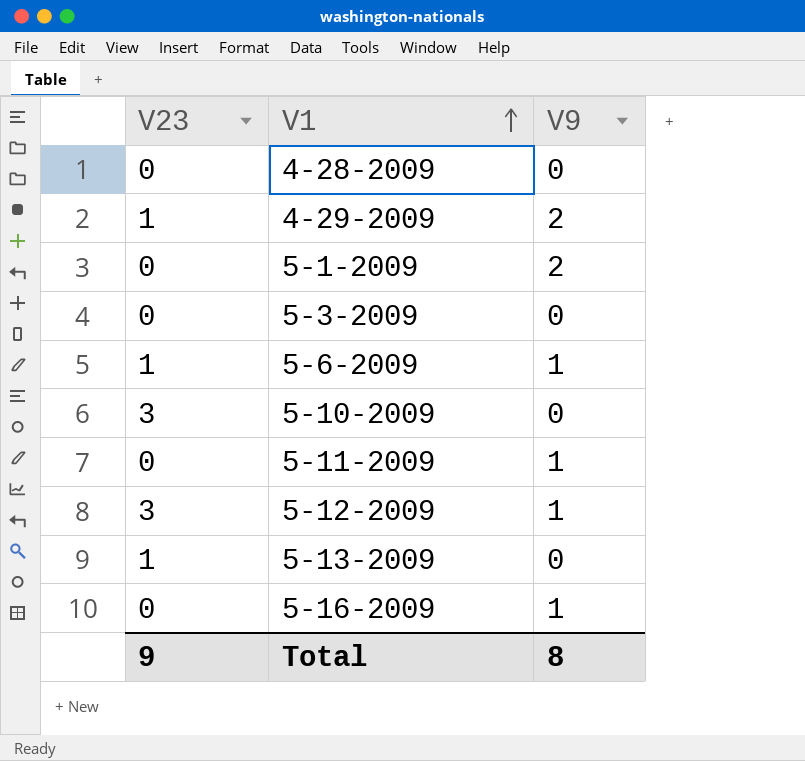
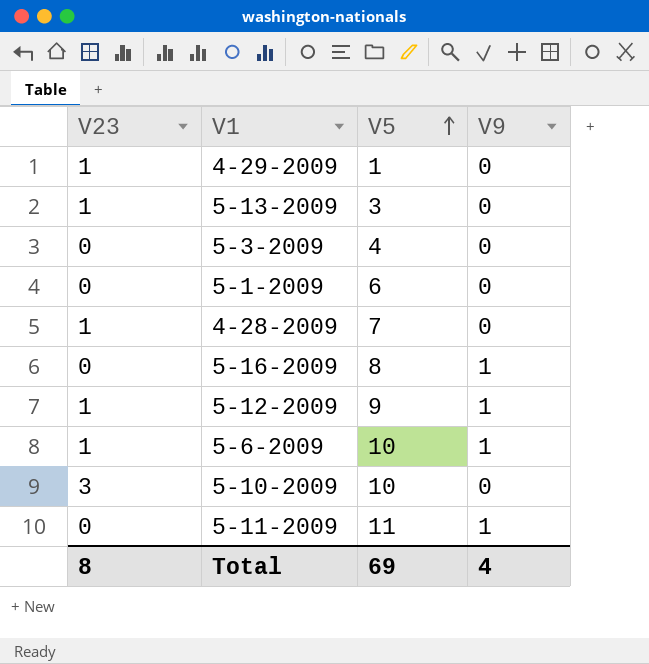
row order: V1 ascending -> V5 ascending
column V5 | position: none -> 3
4-29-2009 | V9: 2 -> 0
5-1-2009 | V9: 2 -> 0
4-28-2009 | V23: 0 -> 1
5-12-2009 | V23: 3 -> 1
Total | V23: 9 -> 8
Total | V9: 8 -> 4

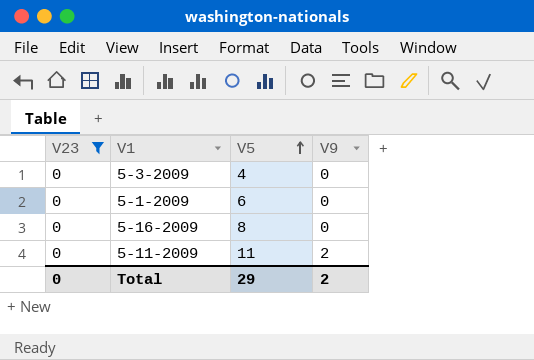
filter: none -> V23 = 0
5-16-2009 | V9: 1 -> 0
5-11-2009 | V9: 1 -> 2
Total | V23: 8 -> 0
Total | V5: 69 -> 29
Total | V9: 4 -> 2

